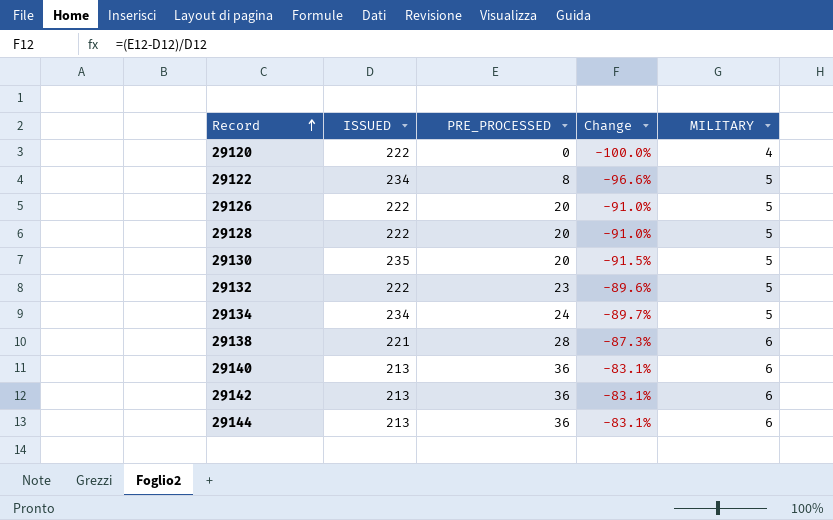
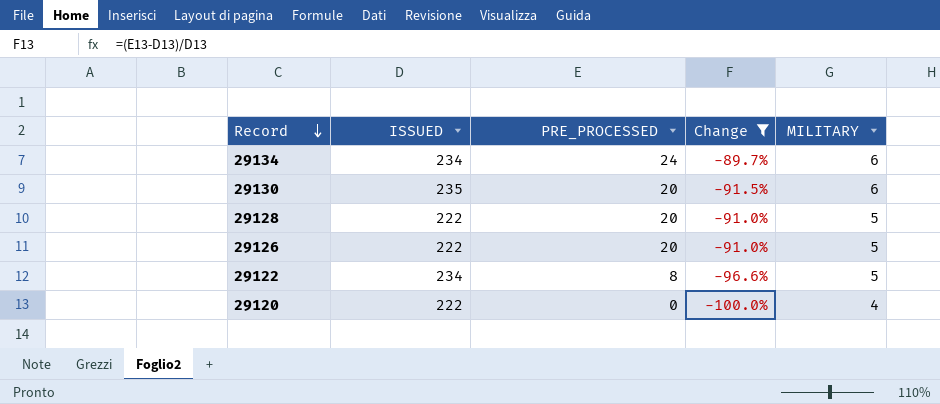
filter: none -> Change <= -89.7%
row order: Record ascending -> Record descending
29134 | MILITARY: 5 -> 6
29130 | MILITARY: 5 -> 6

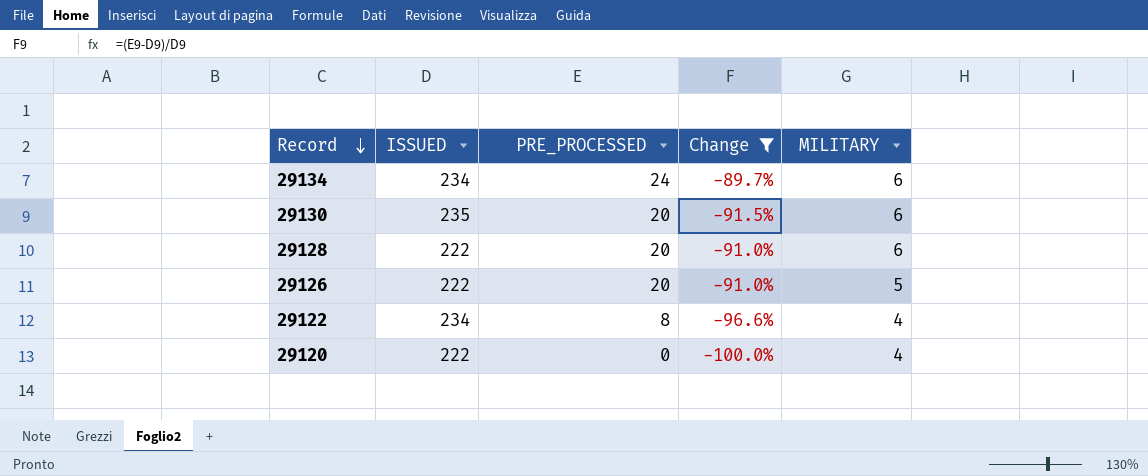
29128 | MILITARY: 5 -> 6
29122 | MILITARY: 5 -> 4

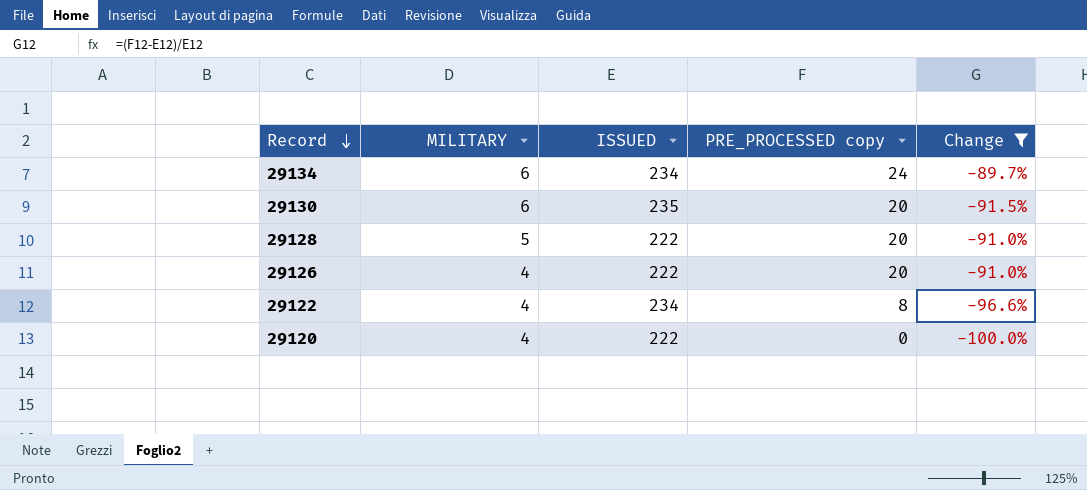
column MILITARY | position: 5 -> 2
column name: PRE_PROCESSED -> PRE_PROCESSED copy
29128 | MILITARY: 6 -> 5
29126 | MILITARY: 5 -> 4

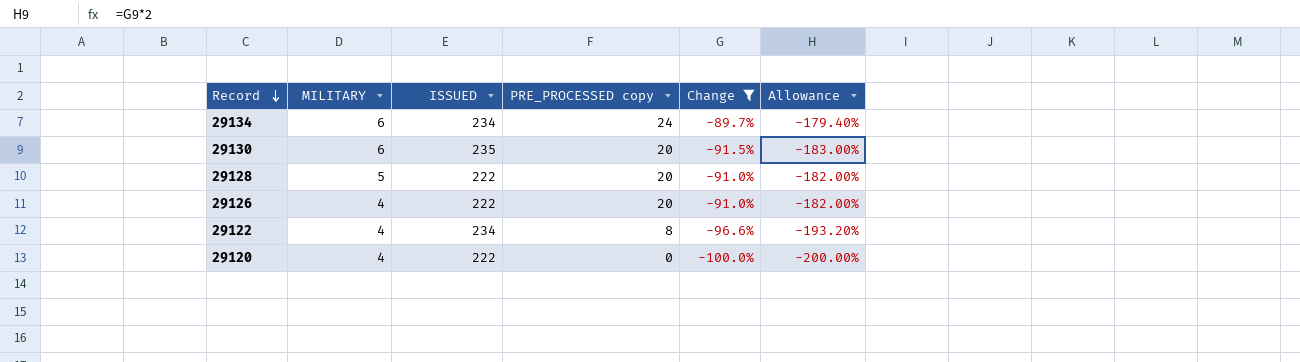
column Allowance | formula: none -> [Change] * 2

